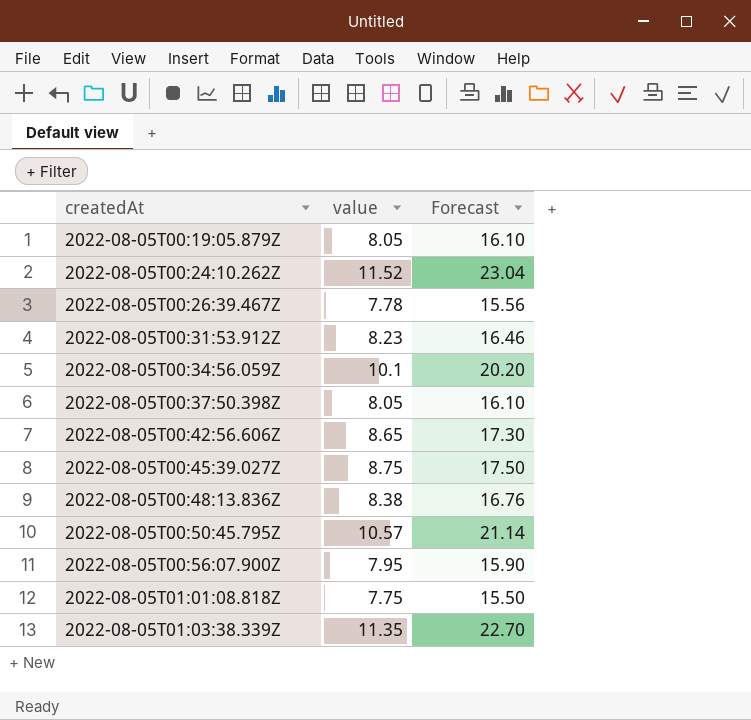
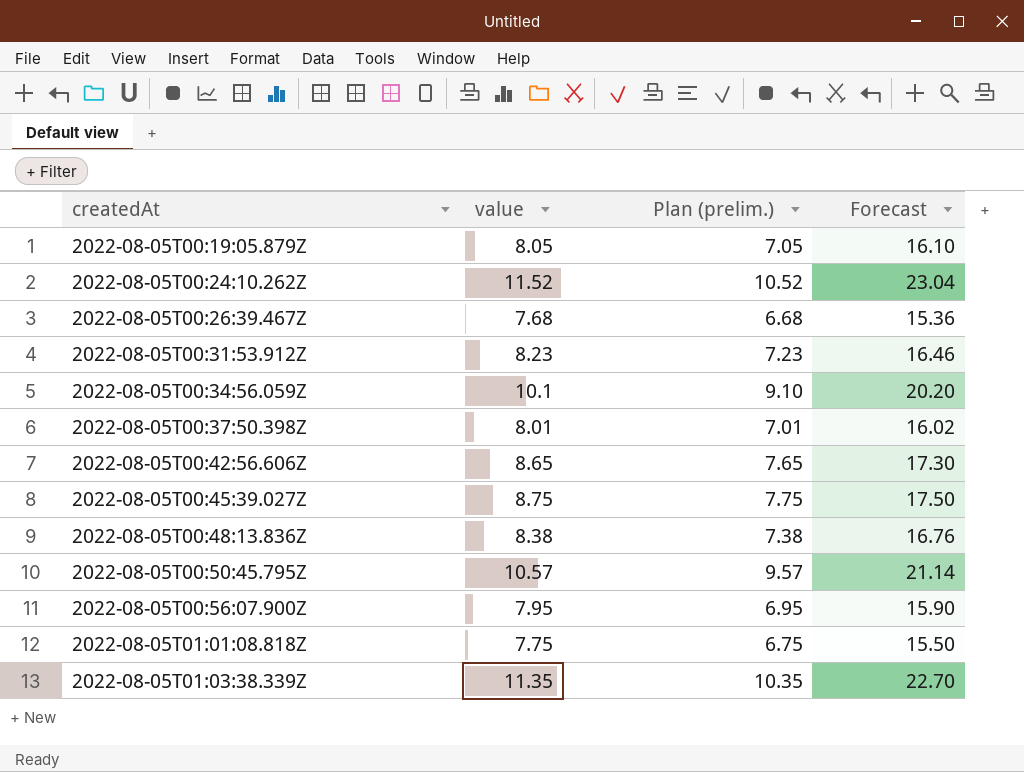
column Plan (prelim.) | formula: none -> [value] - 1
2022-08-05T00:26:39.467Z | value: 7.78 -> 7.68
2022-08-05T00:26:39.467Z | Forecast: 15.56 -> 15.36
2022-08-05T00:37:50.398Z | value: 8.05 -> 8.01
2022-08-05T00:37:50.398Z | Forecast: 16.10 -> 16.02

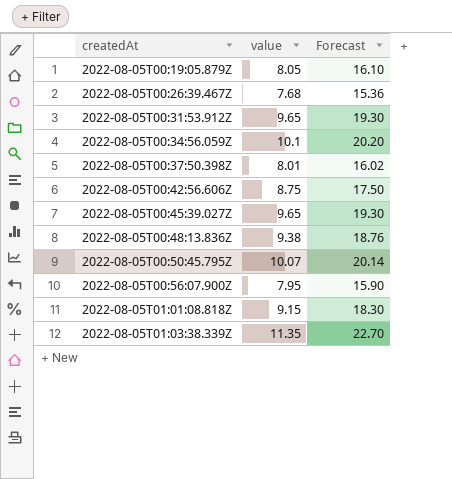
column Plan (prelim.) | formula: [value] - 1 -> none
row 2022-08-05T00:24:10.262Z: 11.52 | 10.52 | 23.04 -> none
2022-08-05T00:31:53.912Z | value: 8.23 -> 9.65
2022-08-05T00:31:53.912Z | Forecast: 16.46 -> 19.30
2022-08-05T00:42:56.606Z | value: 8.65 -> 8.75
2022-08-05T00:42:56.606Z | Forecast: 17.30 -> 17.50
2022-08-05T00:45:39.027Z | value: 8.75 -> 9.65
2022-08-05T00:45:39.027Z | Forecast: 17.50 -> 19.30
2022-08-05T00:48:13.836Z | value: 8.38 -> 9.38
2022-08-05T00:48:13.836Z | Forecast: 16.76 -> 18.76
2022-08-05T00:50:45.795Z | value: 10.57 -> 10.07
2022-08-05T00:50:45.795Z | Forecast: 21.14 -> 20.14
2022-08-05T01:01:08.818Z | value: 7.75 -> 9.15
2022-08-05T01:01:08.818Z | Forecast: 15.50 -> 18.30

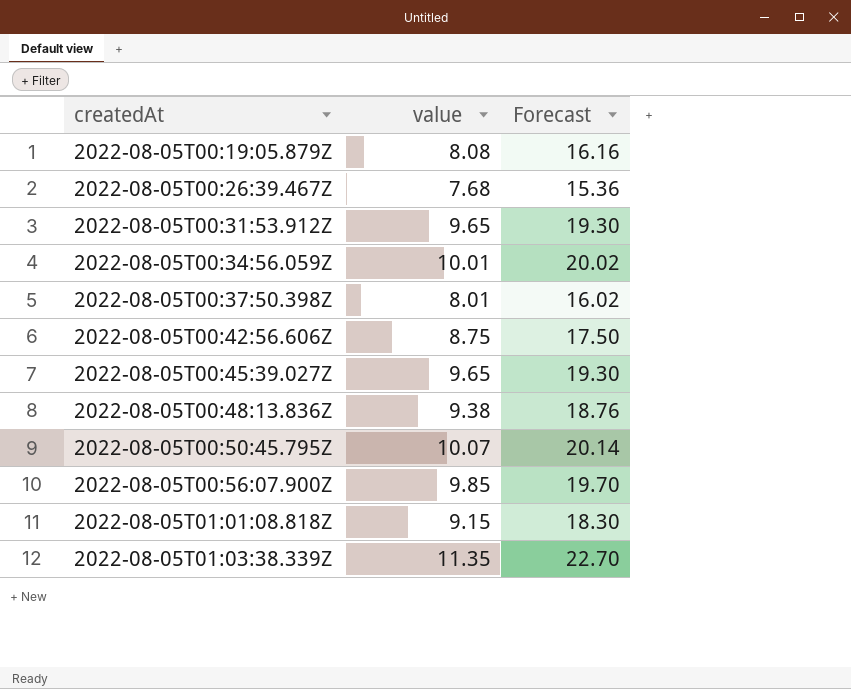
2022-08-05T00:19:05.879Z | value: 8.05 -> 8.08
2022-08-05T00:19:05.879Z | Forecast: 16.10 -> 16.16
2022-08-05T00:34:56.059Z | value: 10.1 -> 10.01
2022-08-05T00:34:56.059Z | Forecast: 20.20 -> 20.02
2022-08-05T00:56:07.900Z | value: 7.95 -> 9.85
2022-08-05T00:56:07.900Z | Forecast: 15.90 -> 19.70

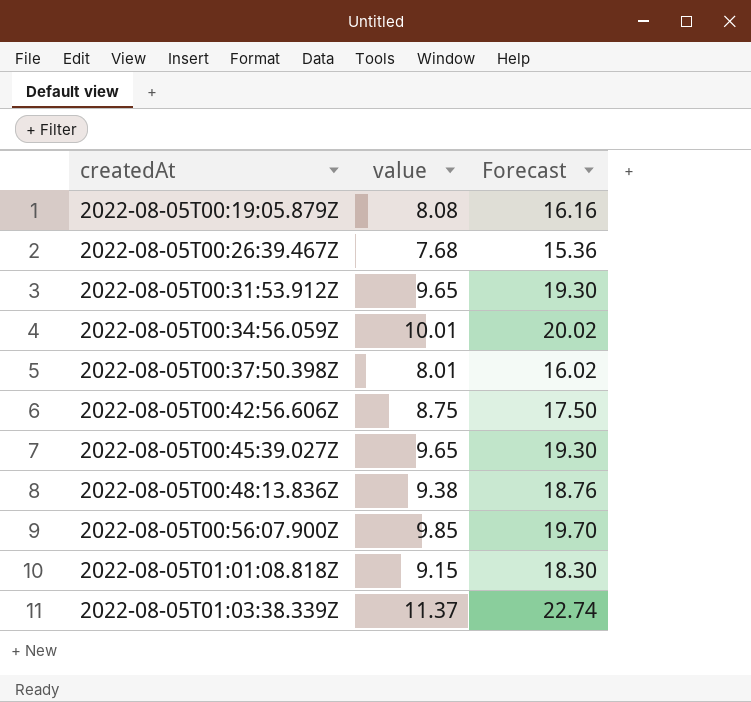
row 2022-08-05T00:50:45.795Z: 10.07 | 20.14 -> none
2022-08-05T01:03:38.339Z | value: 11.35 -> 11.37
2022-08-05T01:03:38.339Z | Forecast: 22.70 -> 22.74

